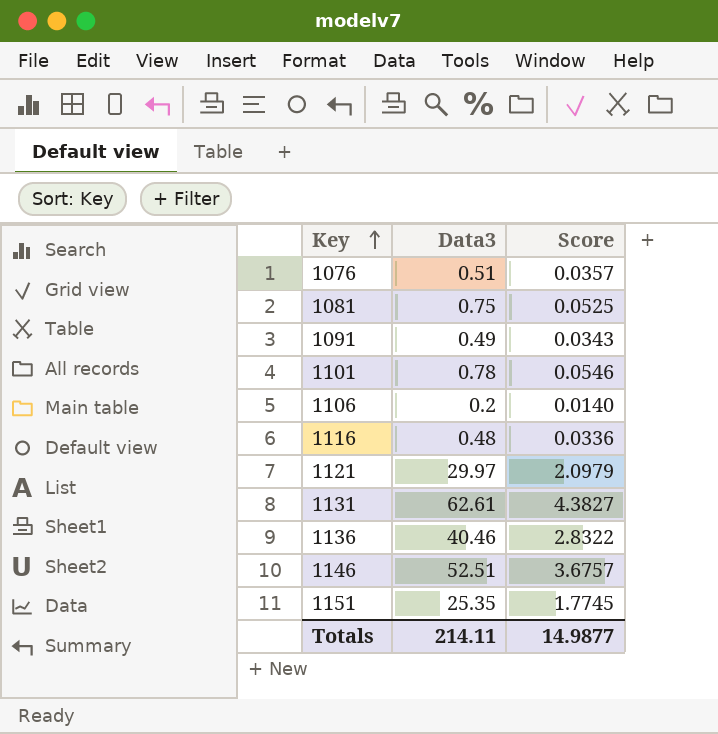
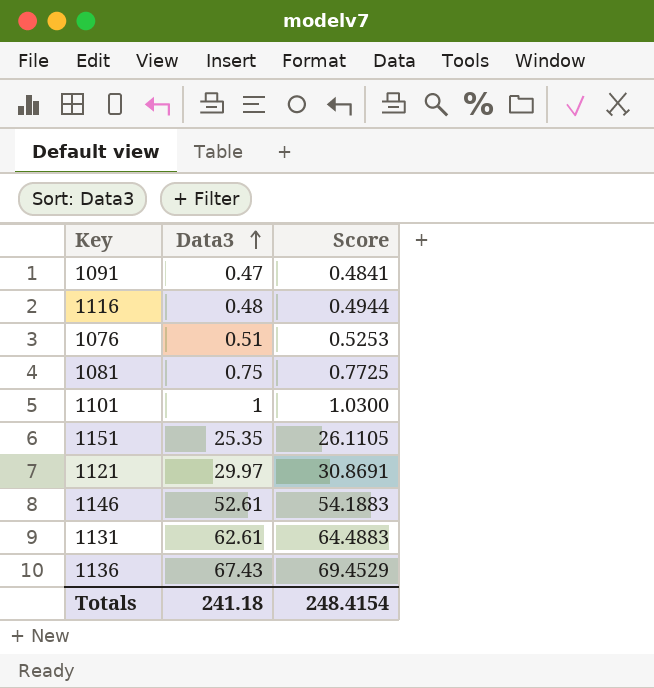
row order: Key ascending -> Data3 ascending
column Score | formula: [Data3] * 0.07 -> [Data3] * 1.03
row 1106: 0.2 | 0.0140 -> none
1091 | Data3: 0.49 -> 0.47
1101 | Data3: 0.78 -> 1
1146 | Data3: 52.51 -> 52.61
1136 | Data3: 40.46 -> 67.43
Totals | Data3: 214.11 -> 241.18
Totals | Score: 14.9877 -> 248.4154

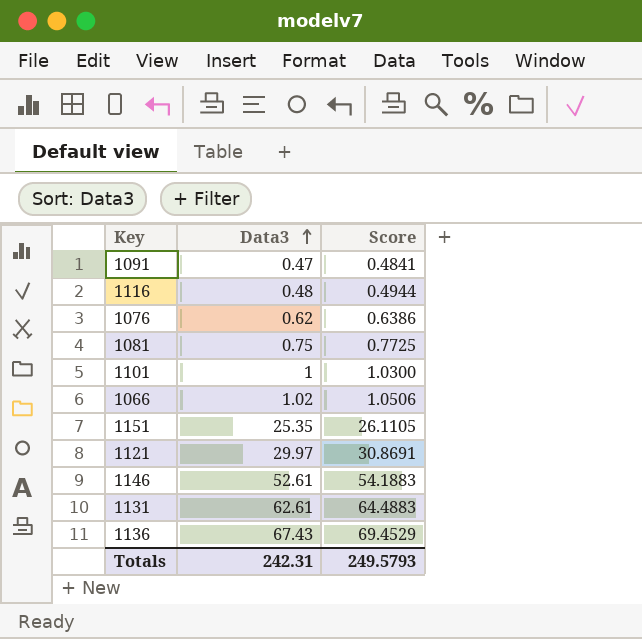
1076 | Data3: 0.51 -> 0.62
1076 | Score: 0.5253 -> 0.6386
row 1066: none -> 1.02 | 1.0506
Totals | Data3: 241.18 -> 242.31
Totals | Score: 248.4154 -> 249.5793

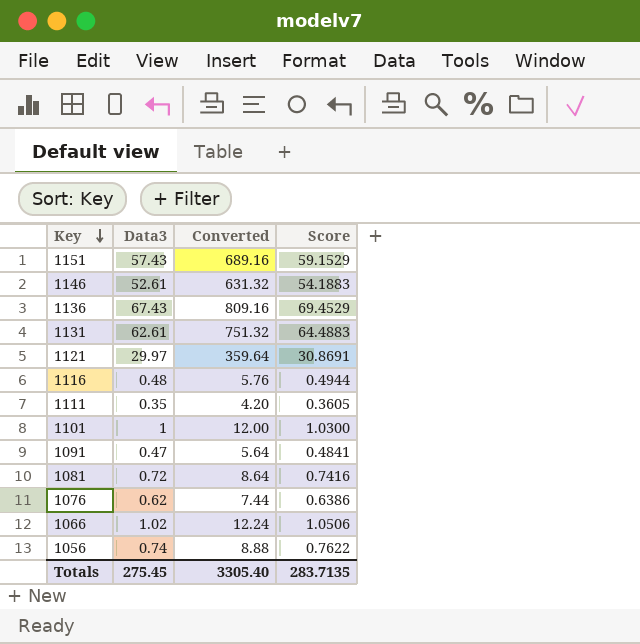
row order: Data3 ascending -> Key descending
column Converted | formula: none -> [Data3] * 12
1151 | Data3: 25.35 -> 57.43
1151 | Score: 26.1105 -> 59.1529
row 1111: none -> 0.35 | 4.20 | 0.3605
1081 | Data3: 0.75 -> 0.72
1081 | Score: 0.7725 -> 0.7416
row 1056: none -> 0.74 | 8.88 | 0.7622
Totals | Data3: 242.31 -> 275.45
Totals | Score: 249.5793 -> 283.7135

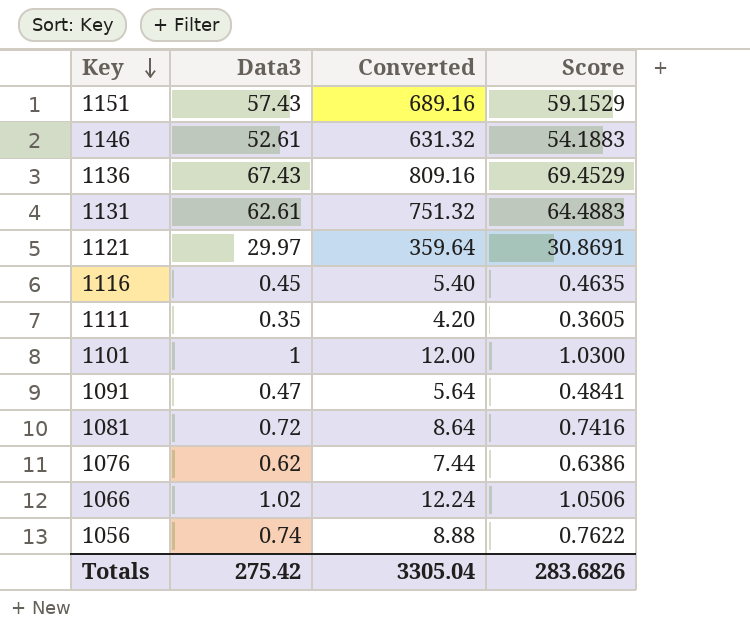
1116 | Data3: 0.48 -> 0.45
1116 | Converted: 5.76 -> 5.40
1116 | Score: 0.4944 -> 0.4635
Totals | Data3: 275.45 -> 275.42
Totals | Converted: 3305.40 -> 3305.04
Totals | Score: 283.7135 -> 283.6826

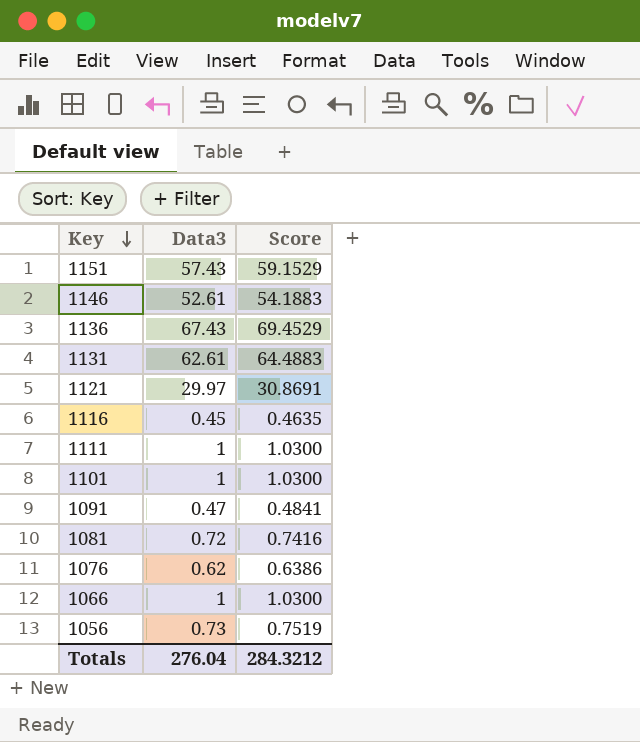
column Converted | formula: [Data3] * 12 -> none
1111 | Data3: 0.35 -> 1
1111 | Score: 0.3605 -> 1.0300
1066 | Data3: 1.02 -> 1
1066 | Score: 1.0506 -> 1.0300
1056 | Data3: 0.74 -> 0.73
1056 | Score: 0.7622 -> 0.7519
Totals | Data3: 275.42 -> 276.04
Totals | Score: 283.6826 -> 284.3212

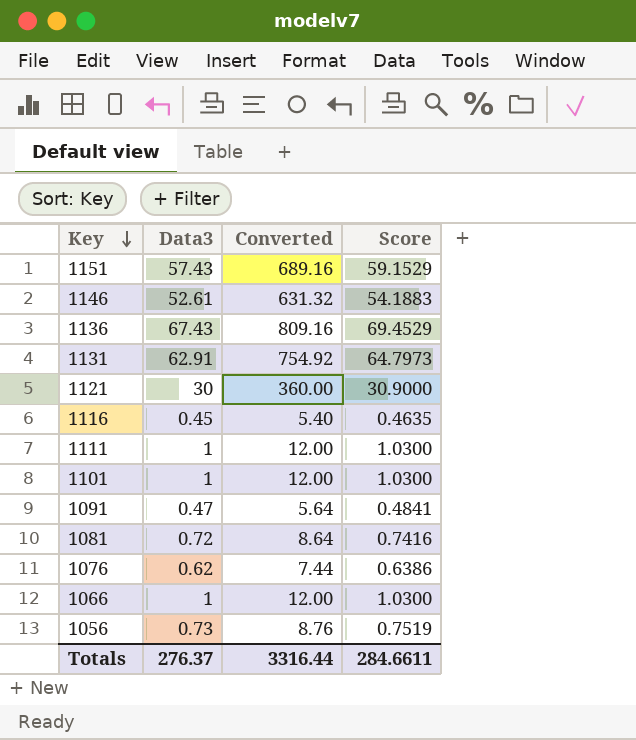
column Converted | formula: none -> [Data3] * 12
1131 | Data3: 62.61 -> 62.91
1131 | Score: 64.4883 -> 64.7973
1121 | Data3: 29.97 -> 30
1121 | Score: 30.8691 -> 30.9000
Totals | Data3: 276.04 -> 276.37
Totals | Score: 284.3212 -> 284.6611

